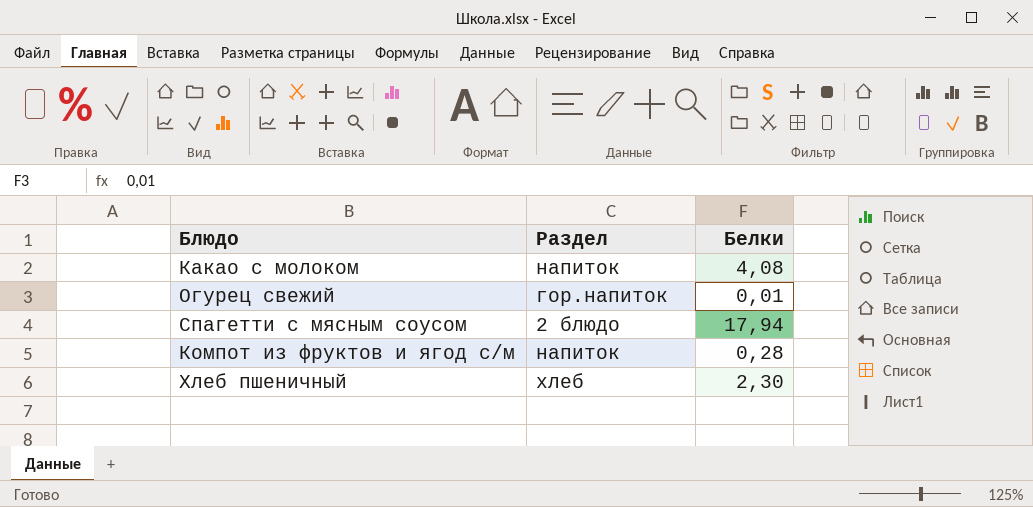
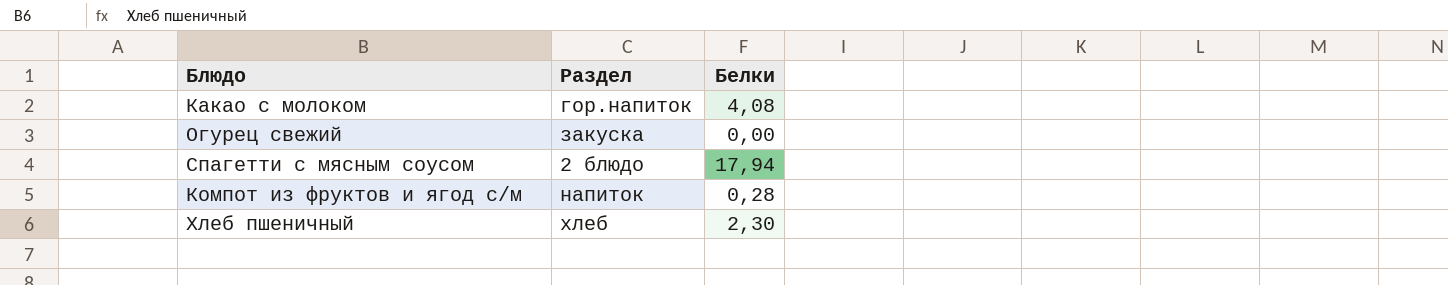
Какао с молоком | Раздел: напиток -> гор.напиток
Огурец свежий | Раздел: гор.напиток -> закуска
Огурец свежий | Белки: 0,01 -> 0,00

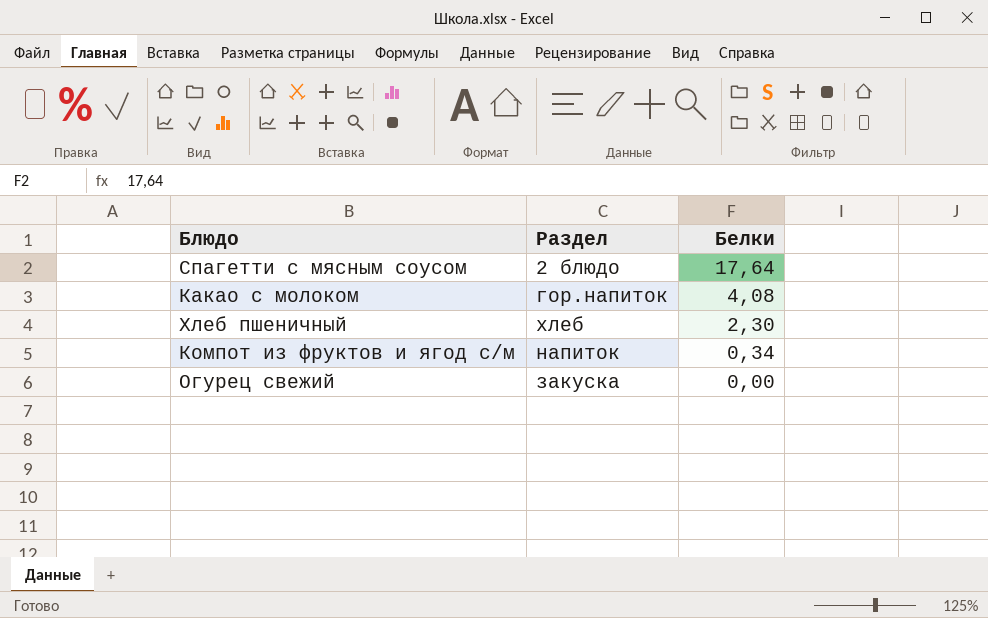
row order: none -> Белки descending
Спагетти с мясным соусом | Белки: 17,94 -> 17,64
Компот из фруктов и ягод с/м | Белки: 0,28 -> 0,34

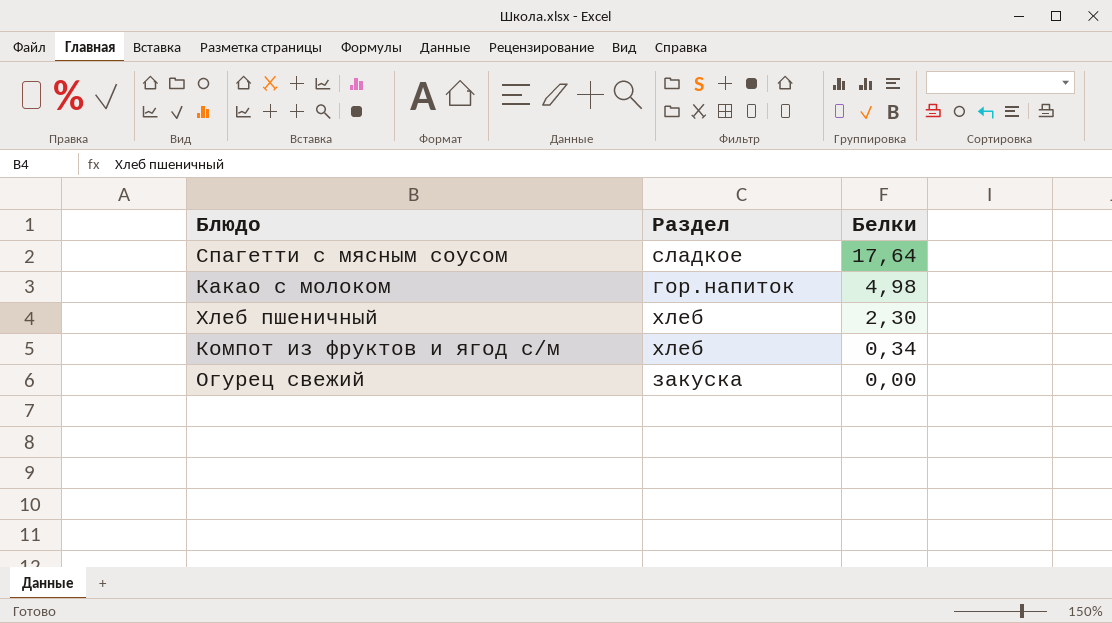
Спагетти с мясным соусом | Раздел: 2 блюдо -> сладкое
Какао с молоком | Белки: 4,08 -> 4,98
Компот из фруктов и ягод с/м | Раздел: напиток -> хлеб

